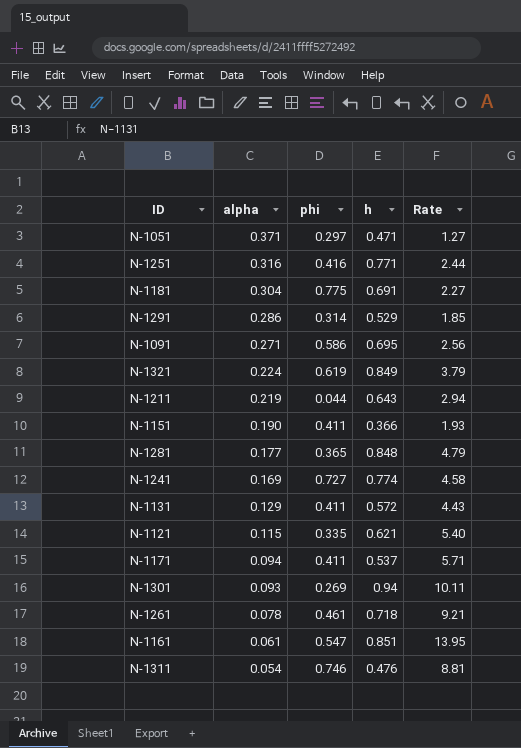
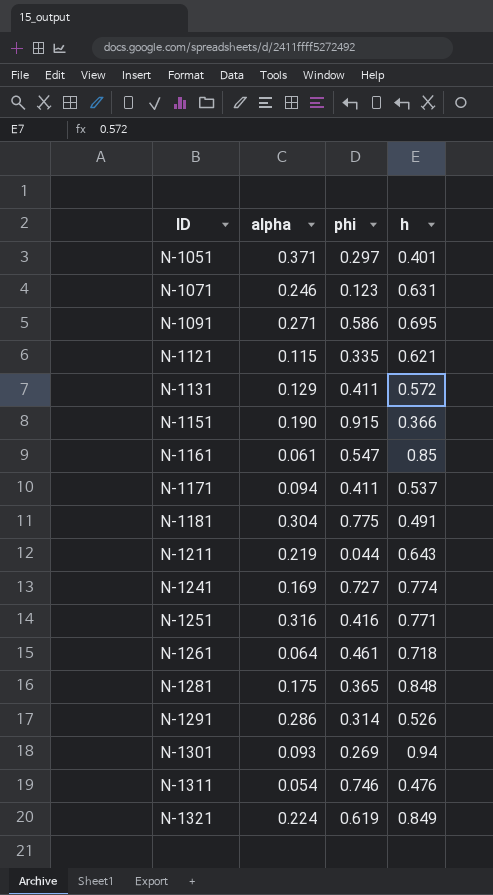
row order: alpha descending -> ID ascending
column Rate | formula: [h] / [alpha] -> none
N-1051 | h: 0.471 -> 0.401
row N-1071: none -> 0.246 | 0.123 | 0.631
N-1151 | phi: 0.411 -> 0.915
N-1161 | h: 0.851 -> 0.85
N-1181 | h: 0.691 -> 0.491
N-1261 | alpha: 0.078 -> 0.064
N-1281 | alpha: 0.177 -> 0.175
N-1291 | h: 0.529 -> 0.526

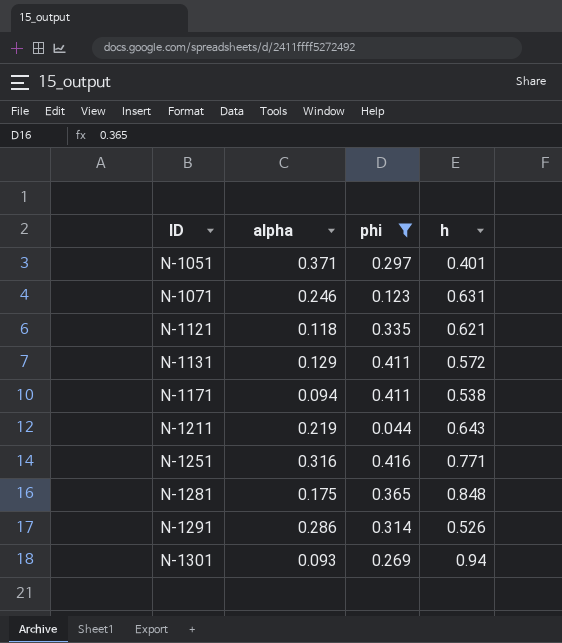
filter: none -> phi <= 0.416
N-1121 | alpha: 0.115 -> 0.118
N-1171 | h: 0.537 -> 0.538

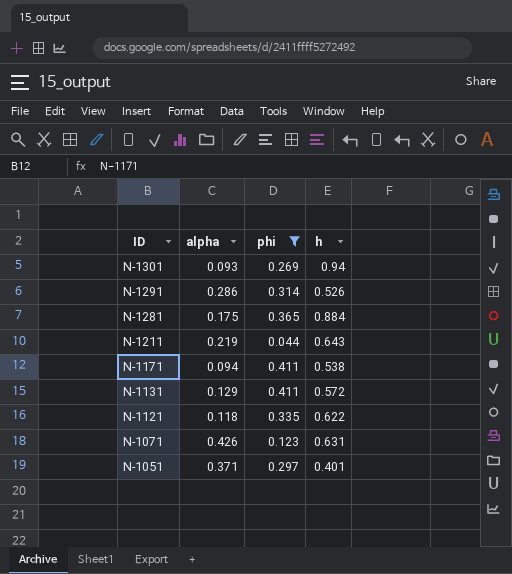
row order: ID ascending -> ID descending
row N-1251: 0.316 | 0.416 | 0.771 -> none
N-1281 | h: 0.848 -> 0.884
N-1121 | h: 0.621 -> 0.622
N-1071 | alpha: 0.246 -> 0.426

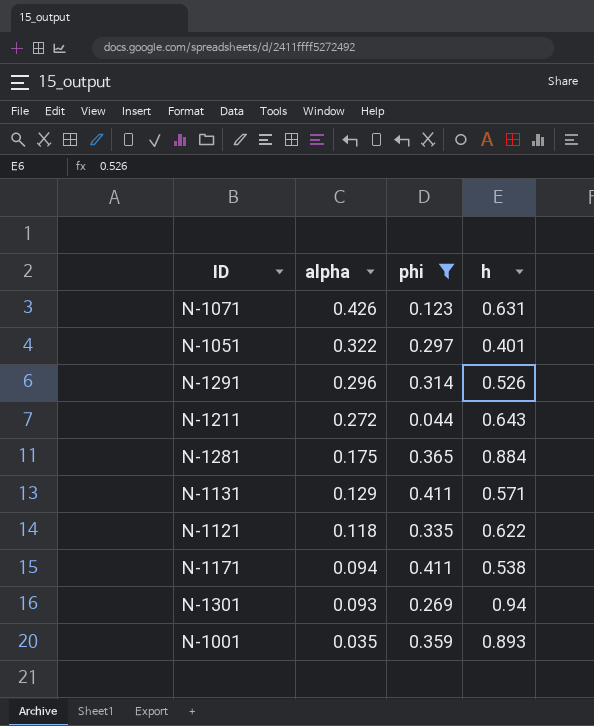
row order: ID descending -> alpha descending
N-1051 | alpha: 0.371 -> 0.322
N-1291 | alpha: 0.286 -> 0.296
N-1211 | alpha: 0.219 -> 0.272
N-1131 | h: 0.572 -> 0.571
row N-1001: none -> 0.035 | 0.359 | 0.893

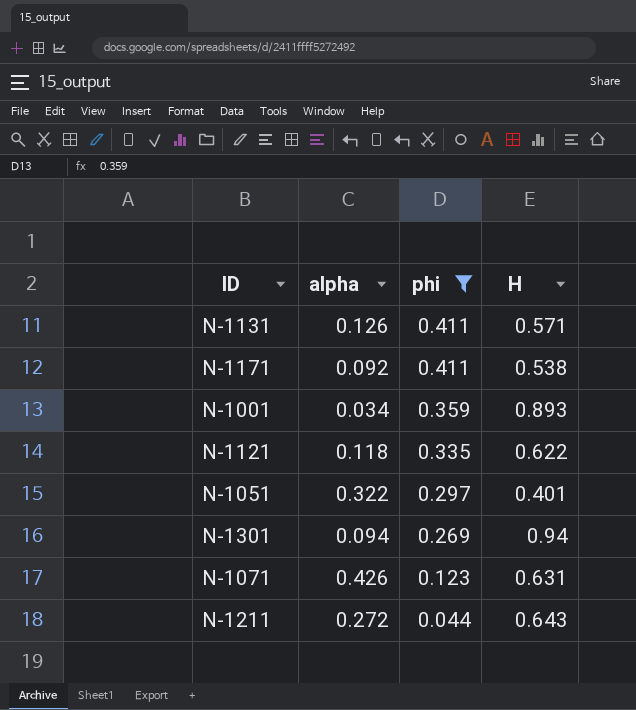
row order: alpha descending -> phi descending
column name: h -> H
row N-1291: 0.296 | 0.314 | 0.526 -> none
row N-1281: 0.175 | 0.365 | 0.884 -> none
N-1131 | alpha: 0.129 -> 0.126
N-1171 | alpha: 0.094 -> 0.092
N-1001 | alpha: 0.035 -> 0.034
N-1301 | alpha: 0.093 -> 0.094

